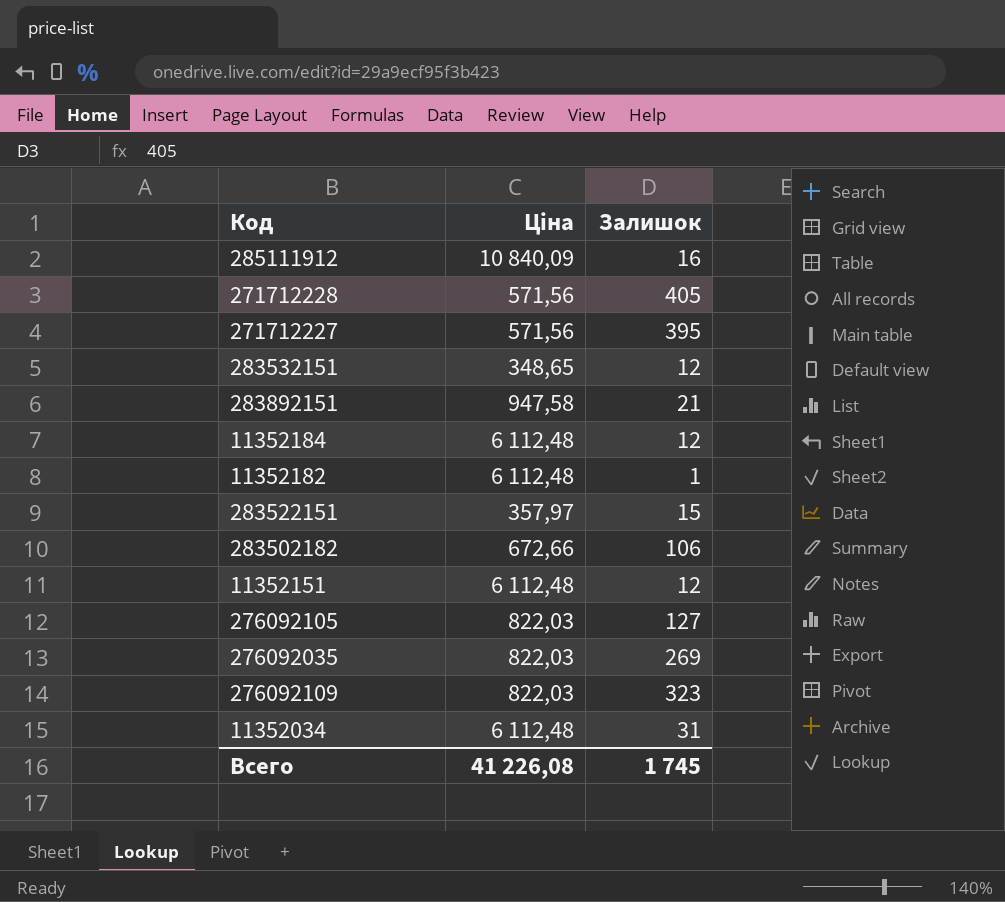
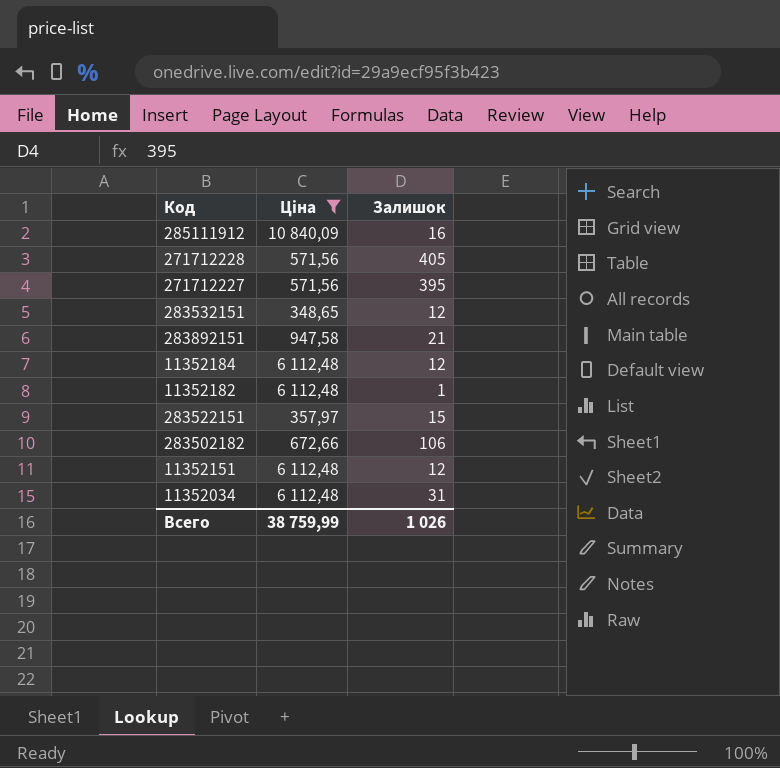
filter: none -> Ціна != 822,03
Всего | Ціна: 41 226,08 -> 38 759,99
Всего | Залишок: 1 745 -> 1 026

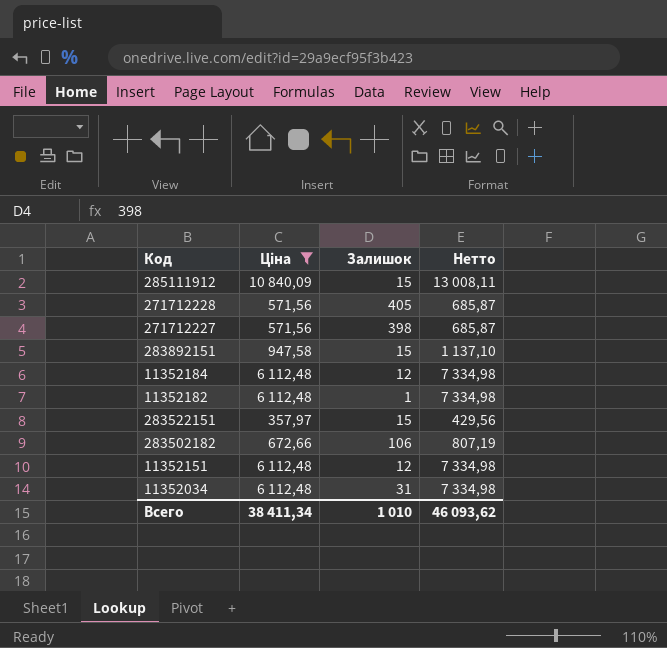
column Нетто | formula: none -> [Ціна] * 1,2
row 283532151: 348,65 | 12 -> none
285111912 | Залишок: 16 -> 15
271712227 | Залишок: 395 -> 398
283892151 | Залишок: 21 -> 15
Всего | Ціна: 38 759,99 -> 38 411,34
Всего | Залишок: 1 026 -> 1 010

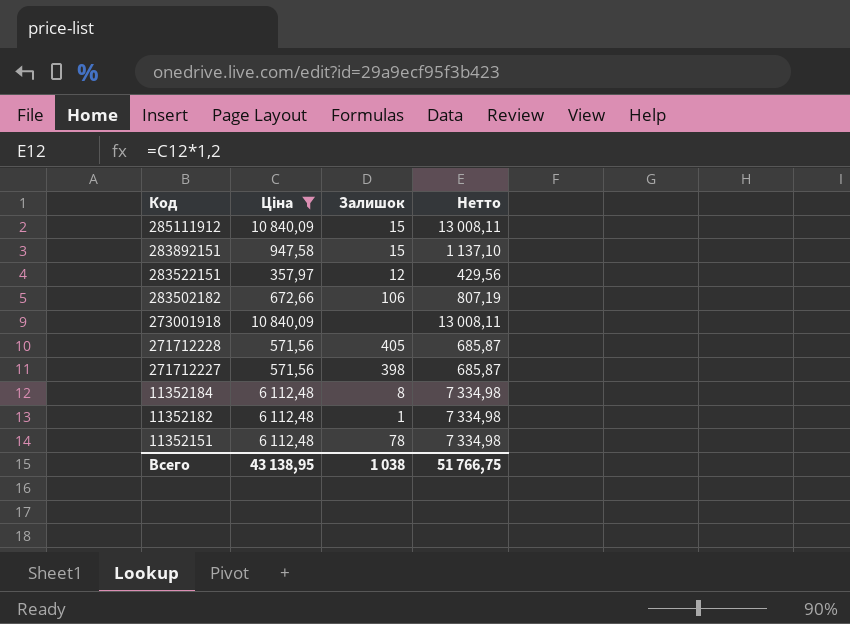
row order: none -> Код descending
row 11352034: 6 112,48 | 31 | 7 334,98 -> none
283522151 | Залишок: 15 -> 12
row 273001918: none -> 10 840,09 | none | 13 008,11
11352184 | Залишок: 12 -> 8
11352151 | Залишок: 12 -> 78
Всего | Ціна: 38 411,34 -> 43 138,95
Всего | Залишок: 1 010 -> 1 038
Всего | Нетто: 46 093,62 -> 51 766,75

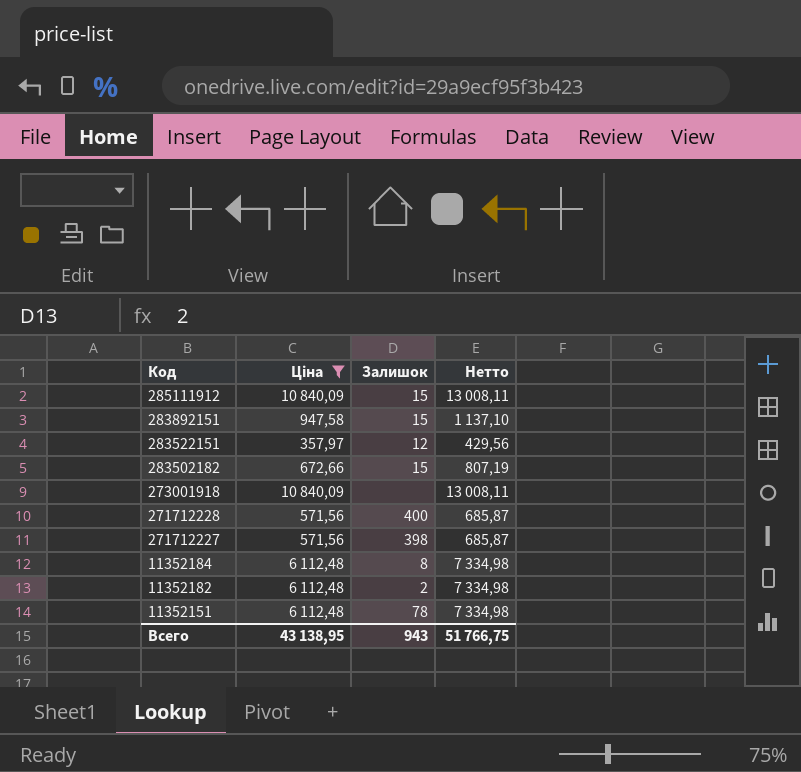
283502182 | Залишок: 106 -> 15
271712228 | Залишок: 405 -> 400
11352182 | Залишок: 1 -> 2
Всего | Залишок: 1 038 -> 943

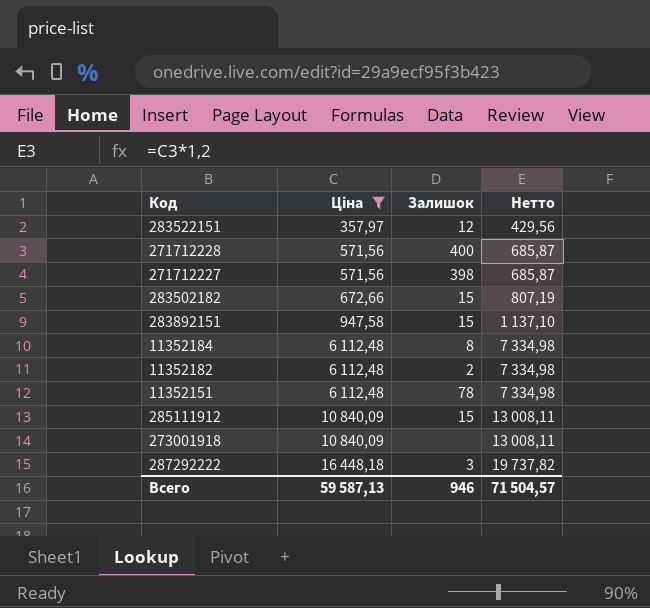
row order: Код descending -> Ціна ascending
row 287292222: none -> 16 448,18 | 3 | 19 737,82
Всего | Ціна: 43 138,95 -> 59 587,13
Всего | Залишок: 943 -> 946
Всего | Нетто: 51 766,75 -> 71 504,57

